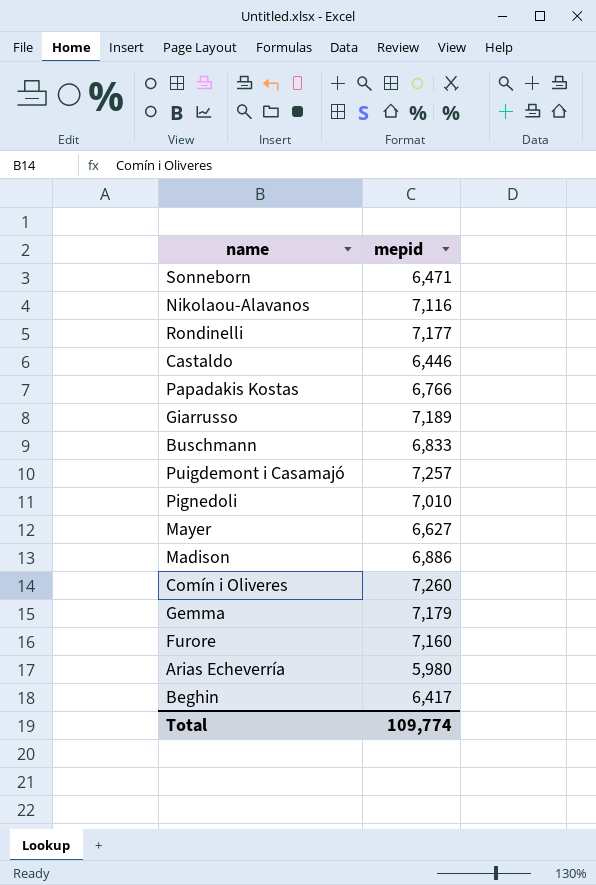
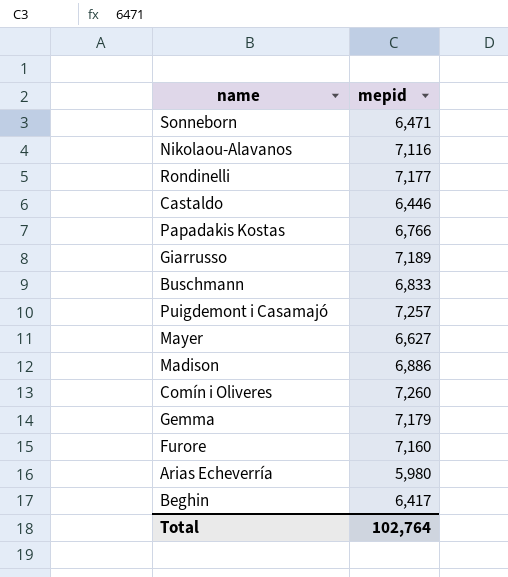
row Pignedoli: 7,010 -> none
Total | mepid: 109,774 -> 102,764

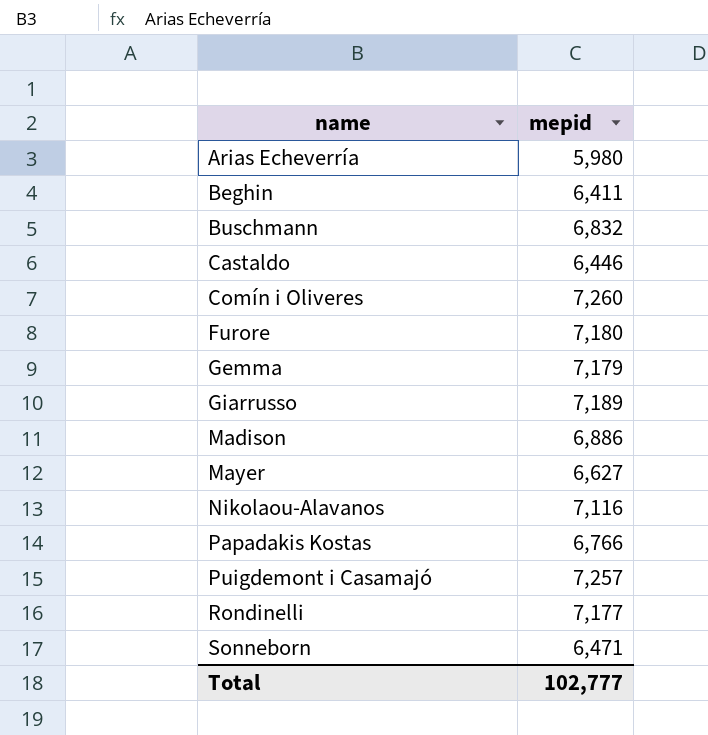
row order: none -> name ascending
Beghin | mepid: 6,417 -> 6,411
Buschmann | mepid: 6,833 -> 6,832
Furore | mepid: 7,160 -> 7,180
Total | mepid: 102,764 -> 102,777

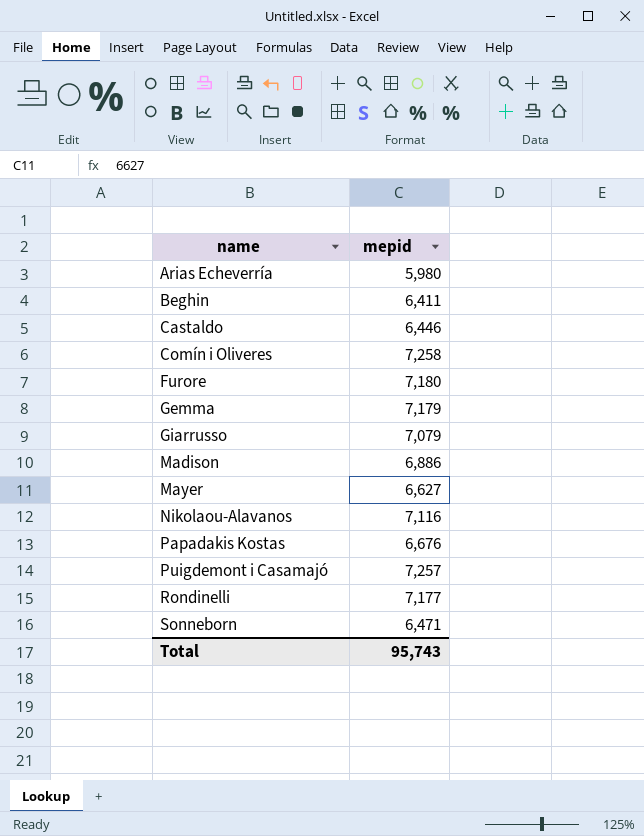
row Buschmann: 6,832 -> none
Comín i Oliveres | mepid: 7,260 -> 7,258
Giarrusso | mepid: 7,189 -> 7,079
Papadakis Kostas | mepid: 6,766 -> 6,676
Total | mepid: 102,777 -> 95,743

